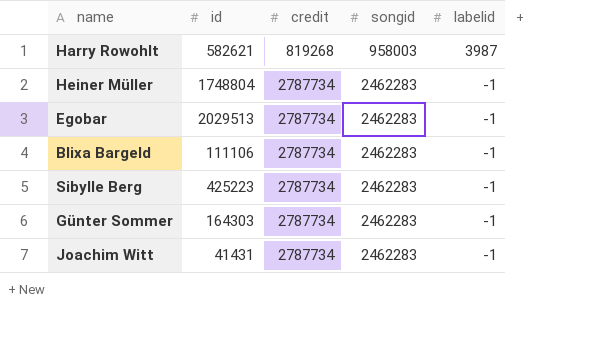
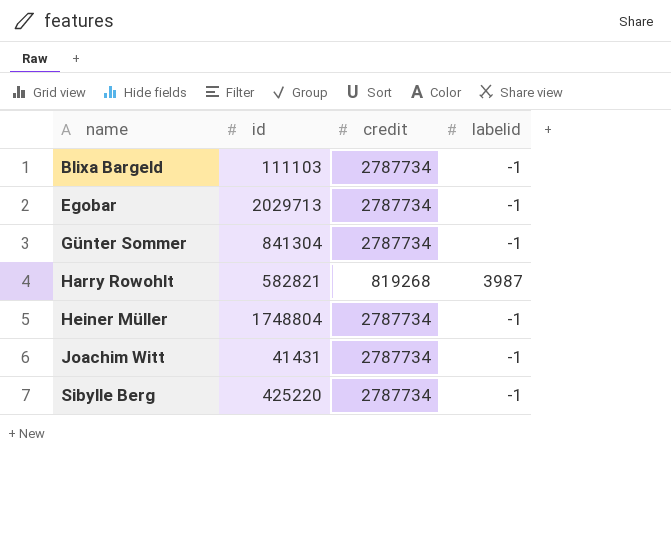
row order: credit ascending -> name ascending
column songid | position: 4 -> none
Blixa Bargeld | id: 111106 -> 111103
Egobar | id: 2029513 -> 2029713
Günter Sommer | id: 164303 -> 841304
Harry Rowohlt | id: 582621 -> 582821
Sibylle Berg | id: 425223 -> 425220

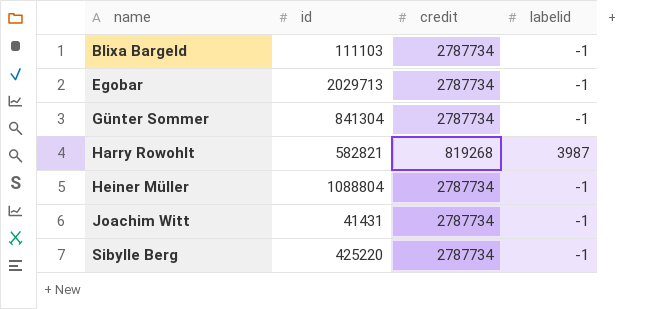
Heiner Müller | id: 1748804 -> 1088804

